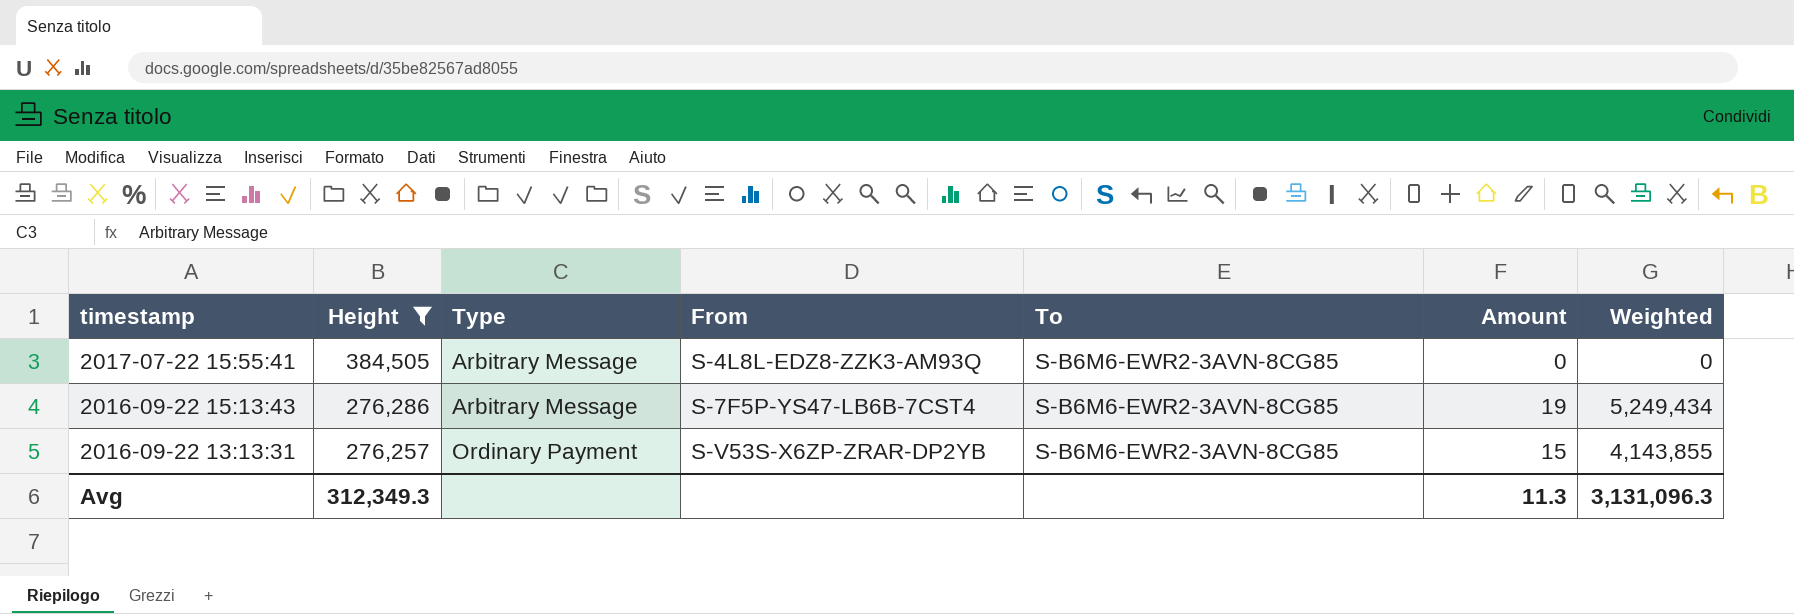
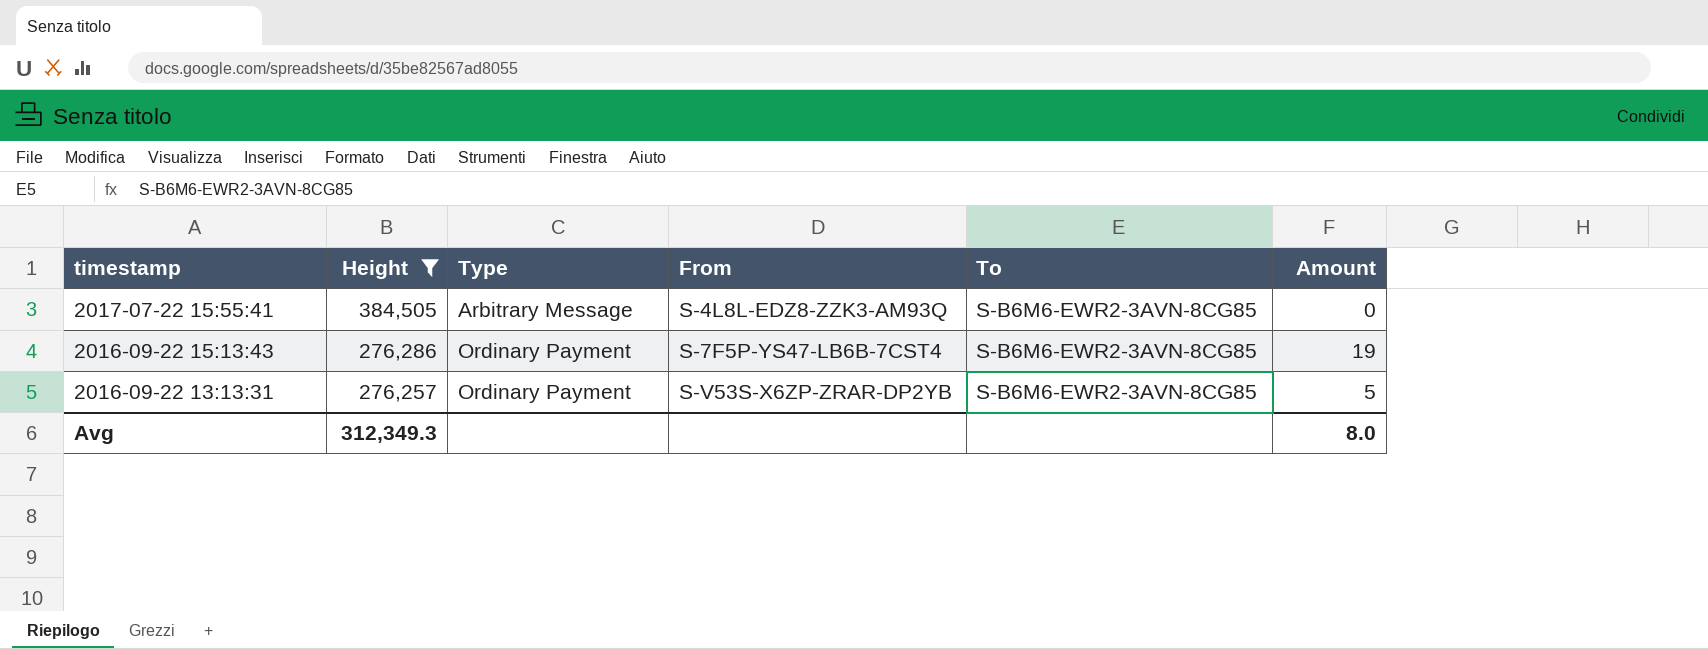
column Weighted | formula: [Height] * [Amount] -> none
2016-09-22 15:13:43 | Type: Arbitrary Message -> Ordinary Payment
2016-09-22 13:13:31 | Amount: 15 -> 5
Avg | Amount: 11.3 -> 8.0

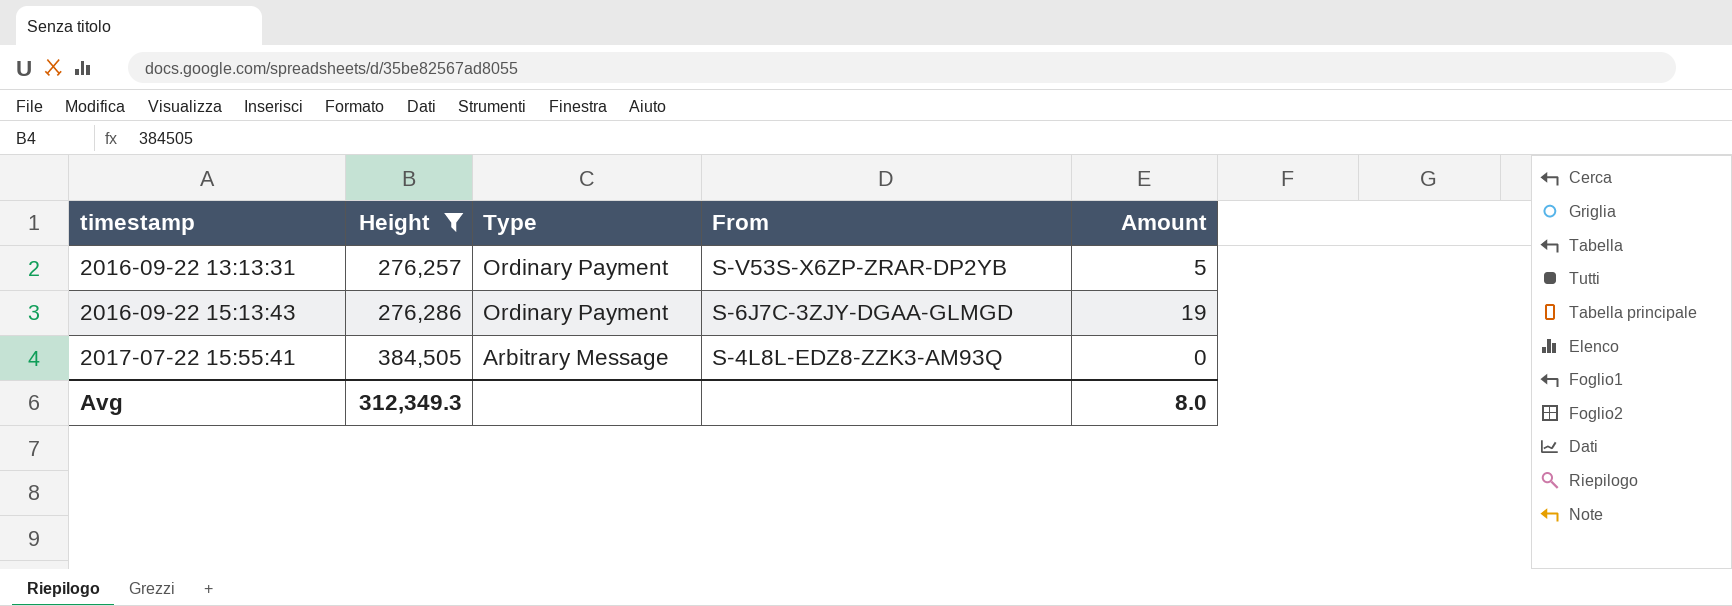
row order: timestamp descending -> timestamp ascending
column To | position: 5 -> none
2016-09-22 15:13:43 | From: S-7F5P-YS47-LB6B-7CST4 -> S-6J7C-3ZJY-DGAA-GLMGD

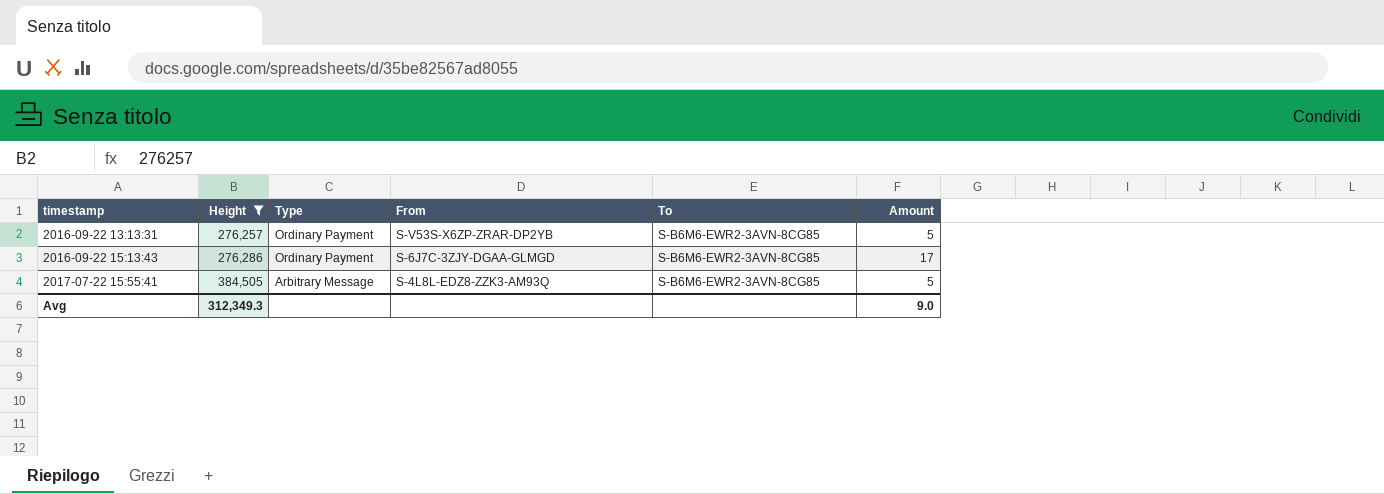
column To | position: none -> 5
2016-09-22 15:13:43 | Amount: 19 -> 17
2017-07-22 15:55:41 | Amount: 0 -> 5
Avg | Amount: 8.0 -> 9.0

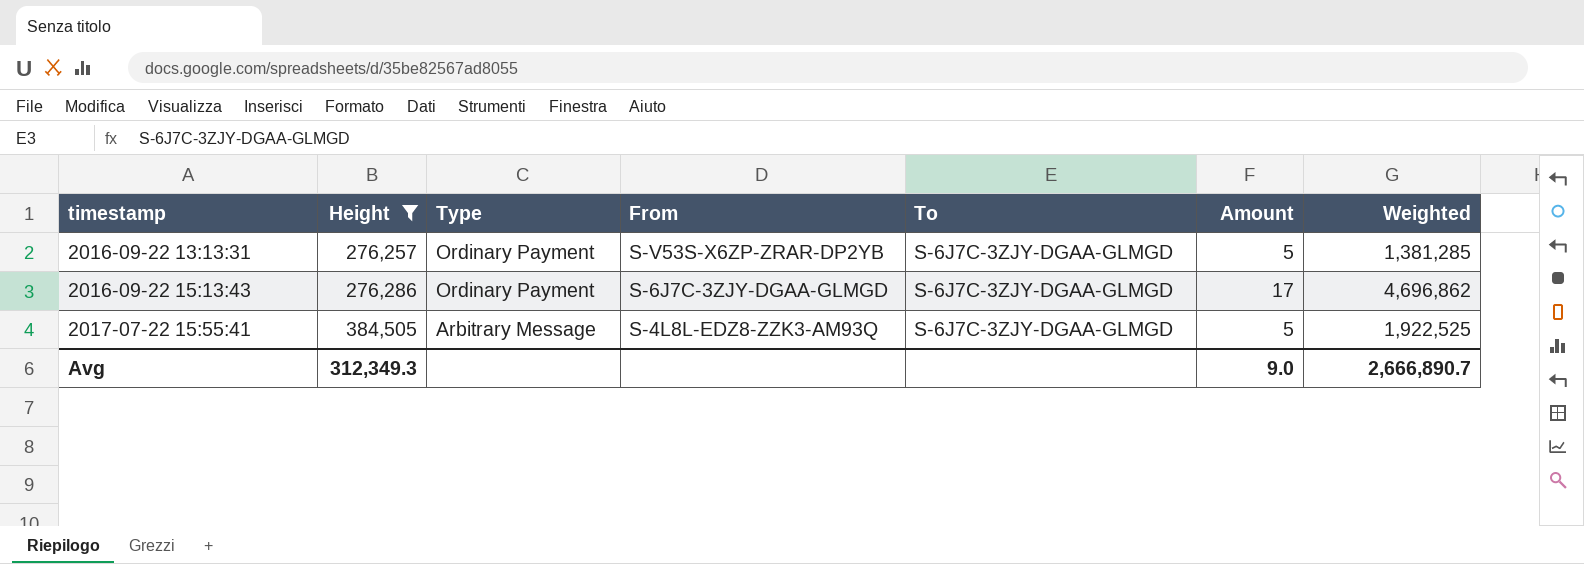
column Weighted | formula: none -> [Height] * [Amount]
2016-09-22 13:13:31 | To: S-B6M6-EWR2-3AVN-8CG85 -> S-6J7C-3ZJY-DGAA-GLMGD
2016-09-22 15:13:43 | To: S-B6M6-EWR2-3AVN-8CG85 -> S-6J7C-3ZJY-DGAA-GLMGD
2017-07-22 15:55:41 | To: S-B6M6-EWR2-3AVN-8CG85 -> S-6J7C-3ZJY-DGAA-GLMGD

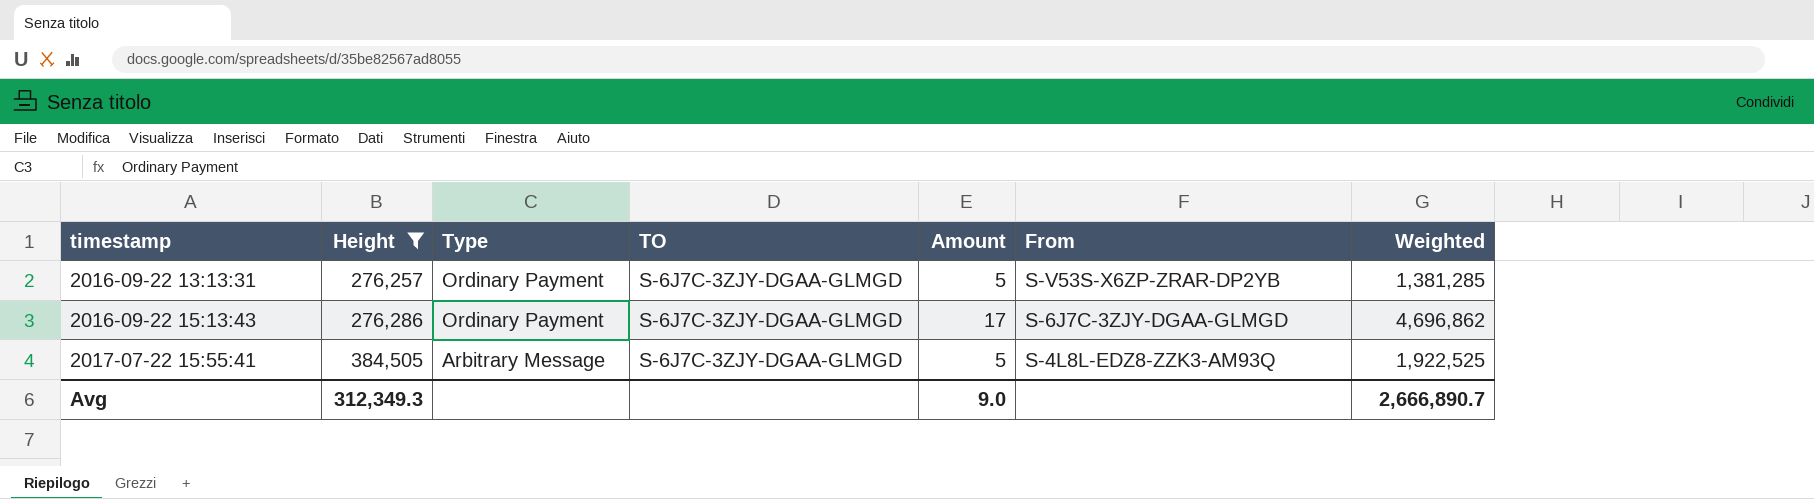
column name: To -> TO
column From | position: 4 -> 6

